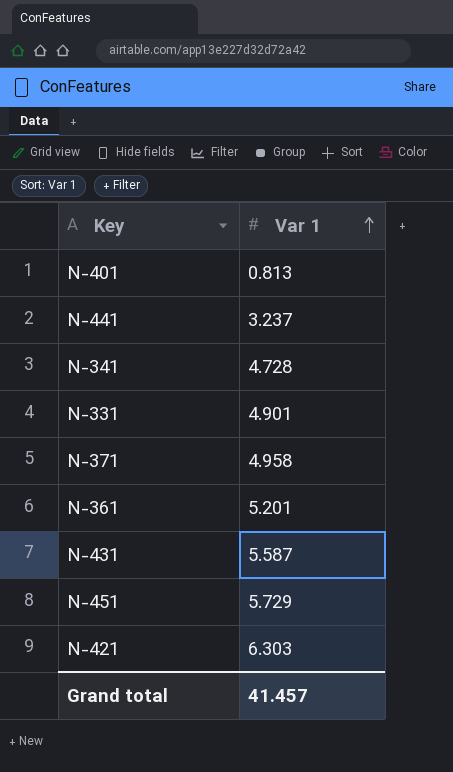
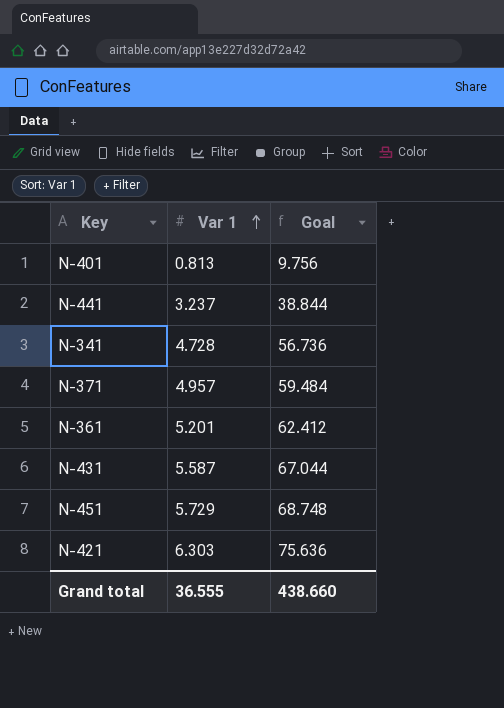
column Goal | formula: none -> [Var 1] * 12
row N-331: 4.901 -> none
N-371 | Var 1: 4.958 -> 4.957
Grand total | Var 1: 41.457 -> 36.555

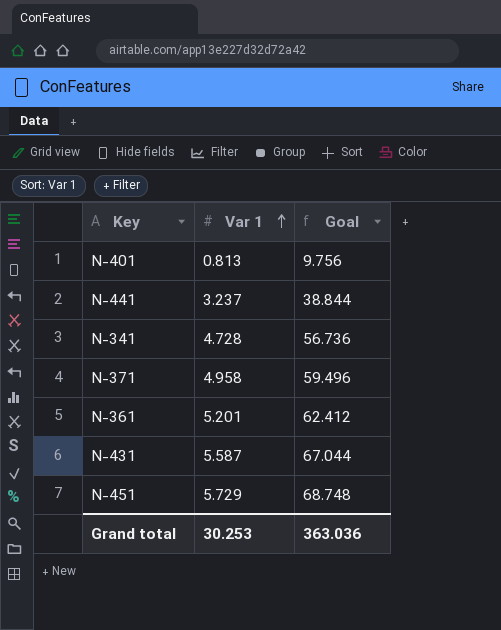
row N-421: 6.303 | 75.636 -> none
N-371 | Var 1: 4.957 -> 4.958
N-371 | Goal: 59.484 -> 59.496
Grand total | Var 1: 36.555 -> 30.253
Grand total | Goal: 438.660 -> 363.036

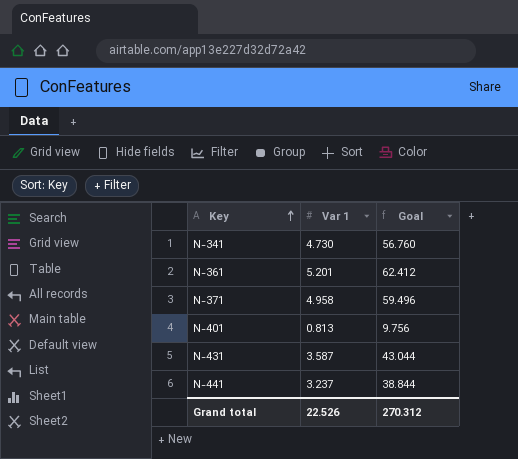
row order: Var 1 ascending -> Key ascending
row N-451: 5.729 | 68.748 -> none
N-341 | Var 1: 4.728 -> 4.730
N-341 | Goal: 56.736 -> 56.760
N-431 | Var 1: 5.587 -> 3.587
N-431 | Goal: 67.044 -> 43.044
Grand total | Var 1: 30.253 -> 22.526
Grand total | Goal: 363.036 -> 270.312

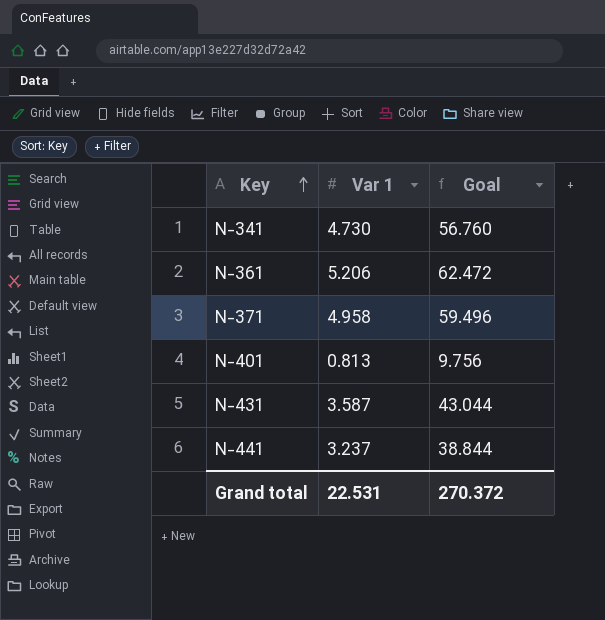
N-361 | Var 1: 5.201 -> 5.206
N-361 | Goal: 62.412 -> 62.472
Grand total | Var 1: 22.526 -> 22.531
Grand total | Goal: 270.312 -> 270.372

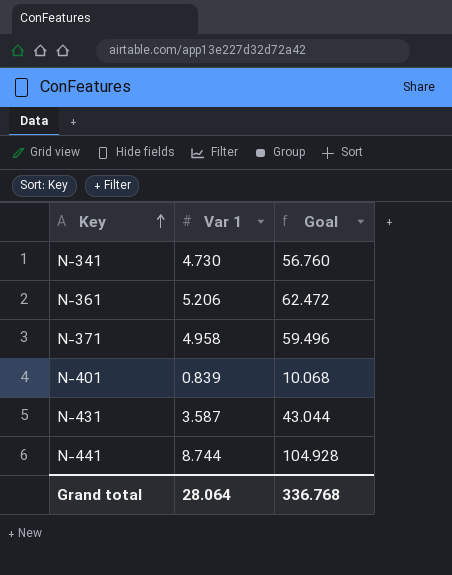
N-401 | Var 1: 0.813 -> 0.839
N-401 | Goal: 9.756 -> 10.068
N-441 | Var 1: 3.237 -> 8.744
N-441 | Goal: 38.844 -> 104.928
Grand total | Var 1: 22.531 -> 28.064
Grand total | Goal: 270.372 -> 336.768

